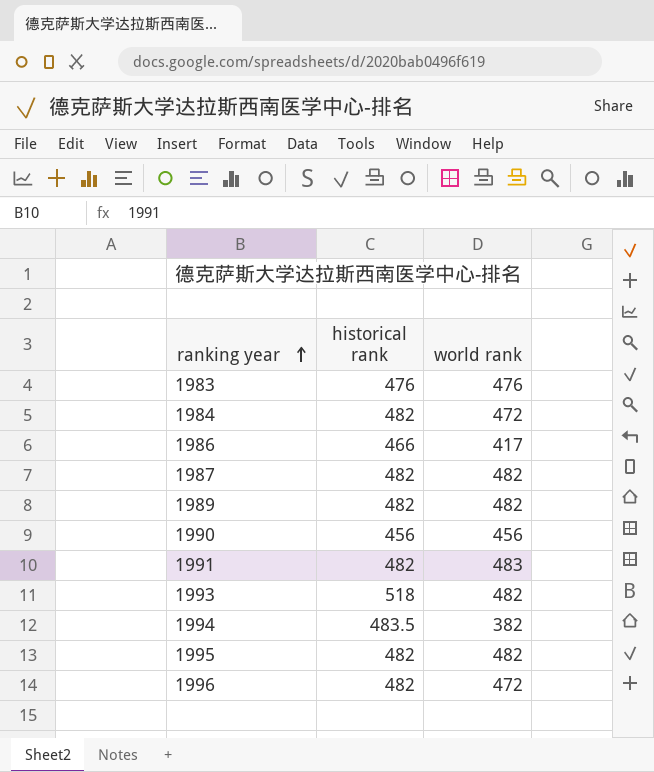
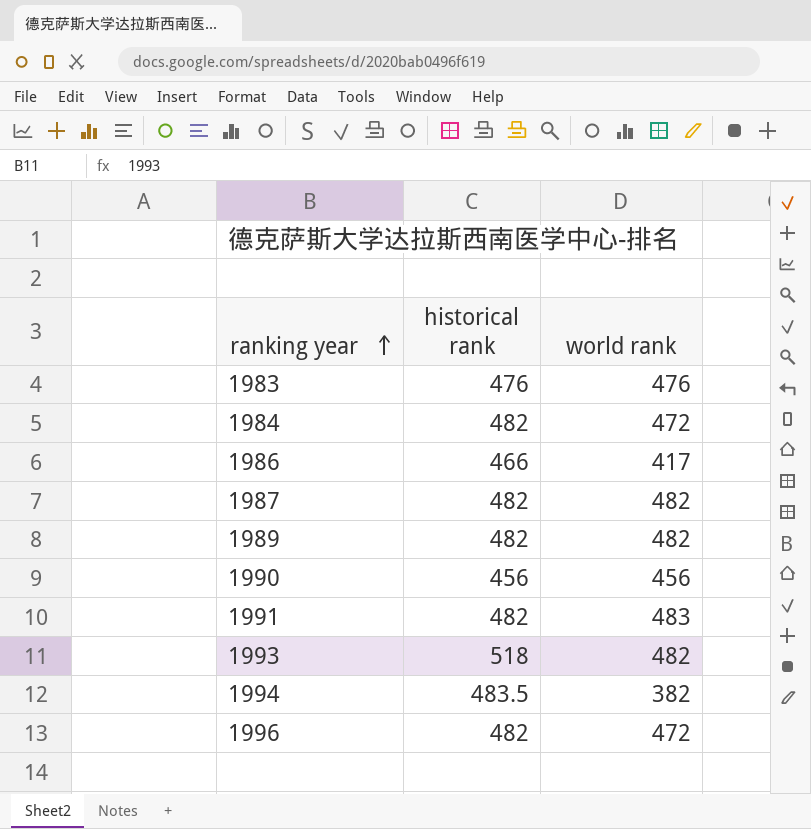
row 1995: 482 | 482 -> none

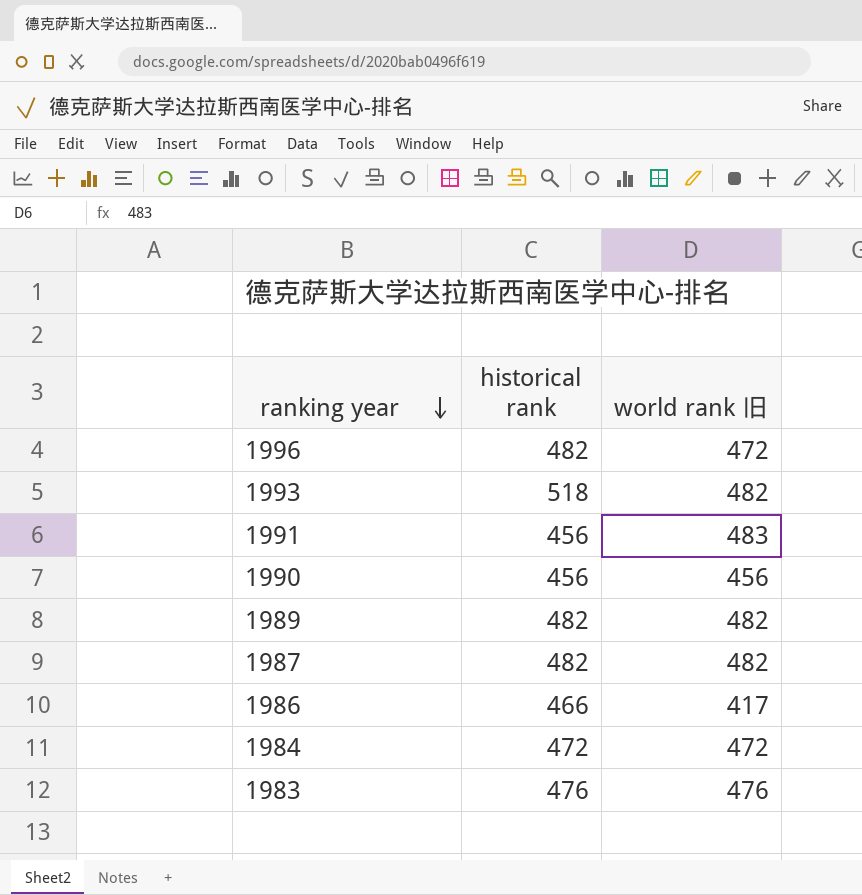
row order: ranking year ascending -> ranking year descending
column name: world rank -> world rank 旧
row 1994: 483.5 | 382 -> none
1991 | historical rank: 482 -> 456
1984 | historical rank: 482 -> 472

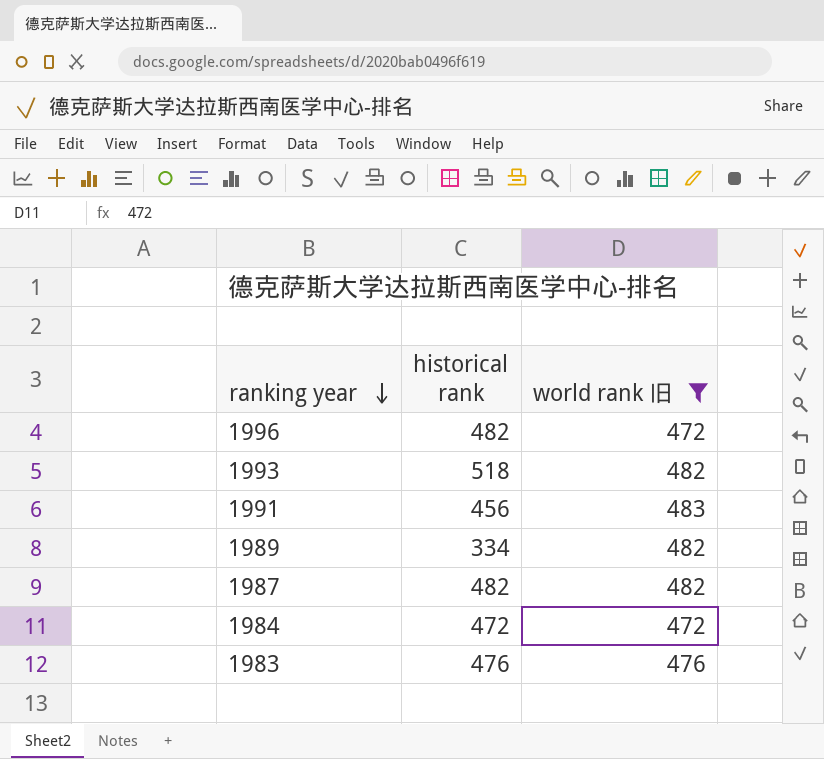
filter: none -> world rank 旧 >= 472
1989 | historical rank: 482 -> 334

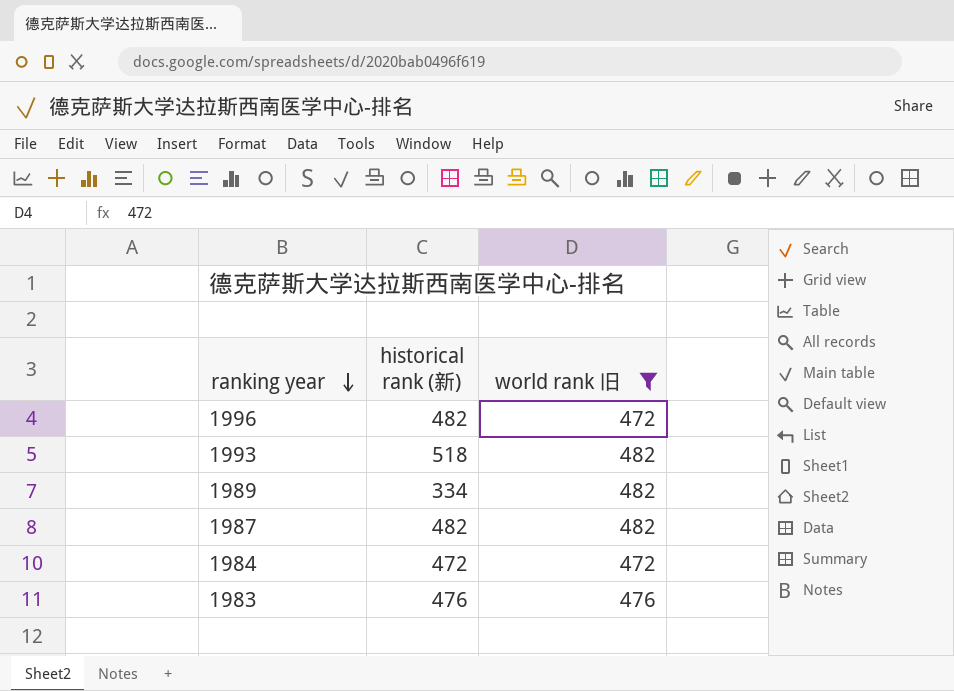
column name: historical rank -> historical rank (新)
row 1991: 456 | 483 -> none

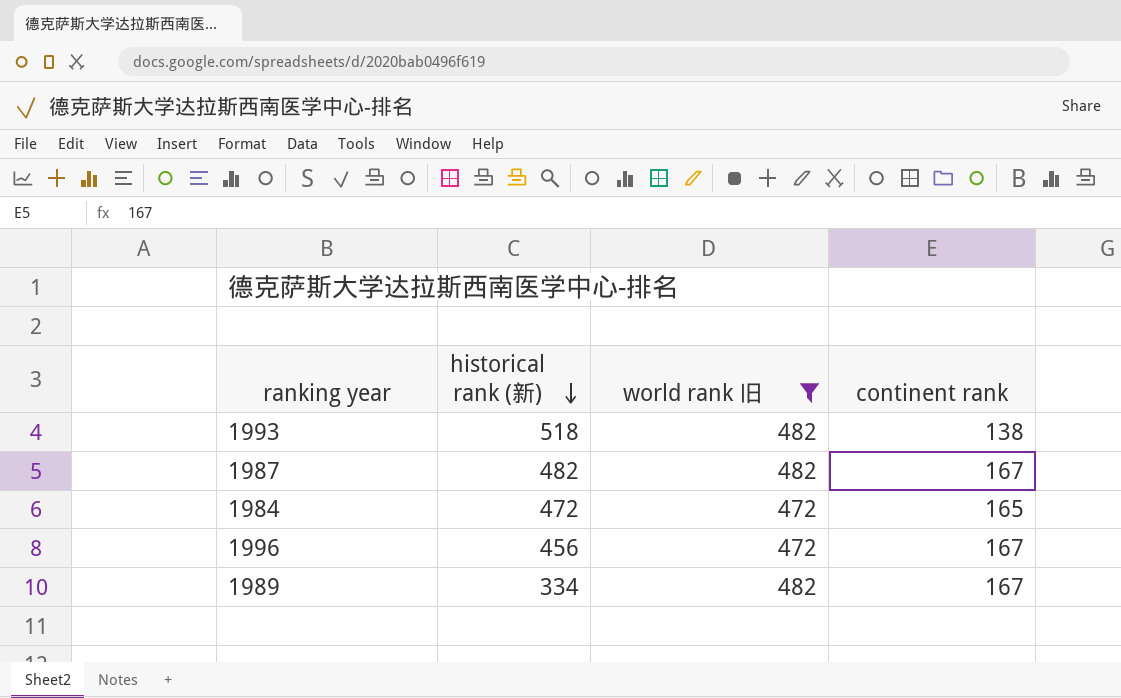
row order: ranking year descending -> historical rank (新) descending
column continent rank | position: none -> 4
row 1983: 476 | 476 -> none
1996 | historical rank (新): 482 -> 456

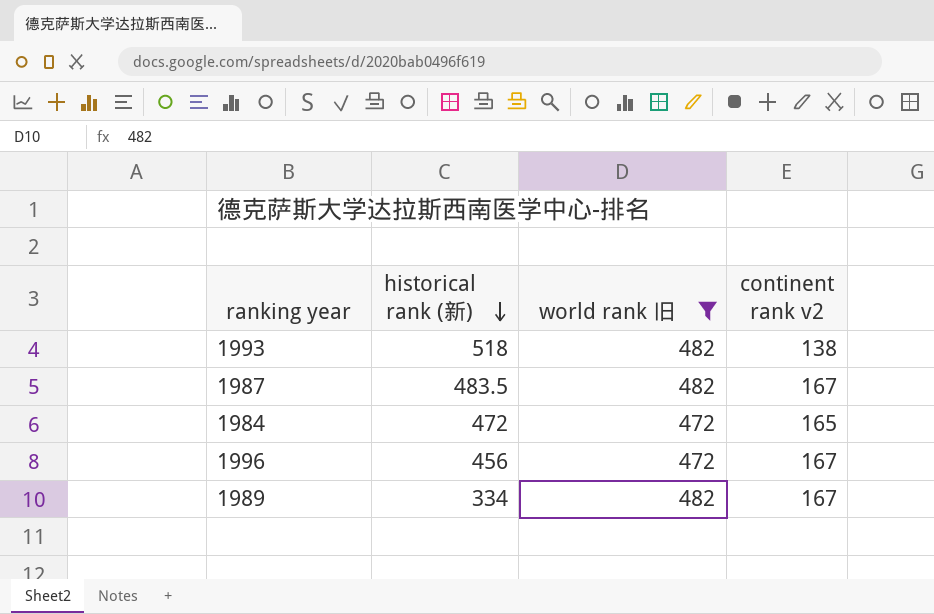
column name: continent rank -> continent rank v2
1987 | historical rank (新): 482 -> 483.5

